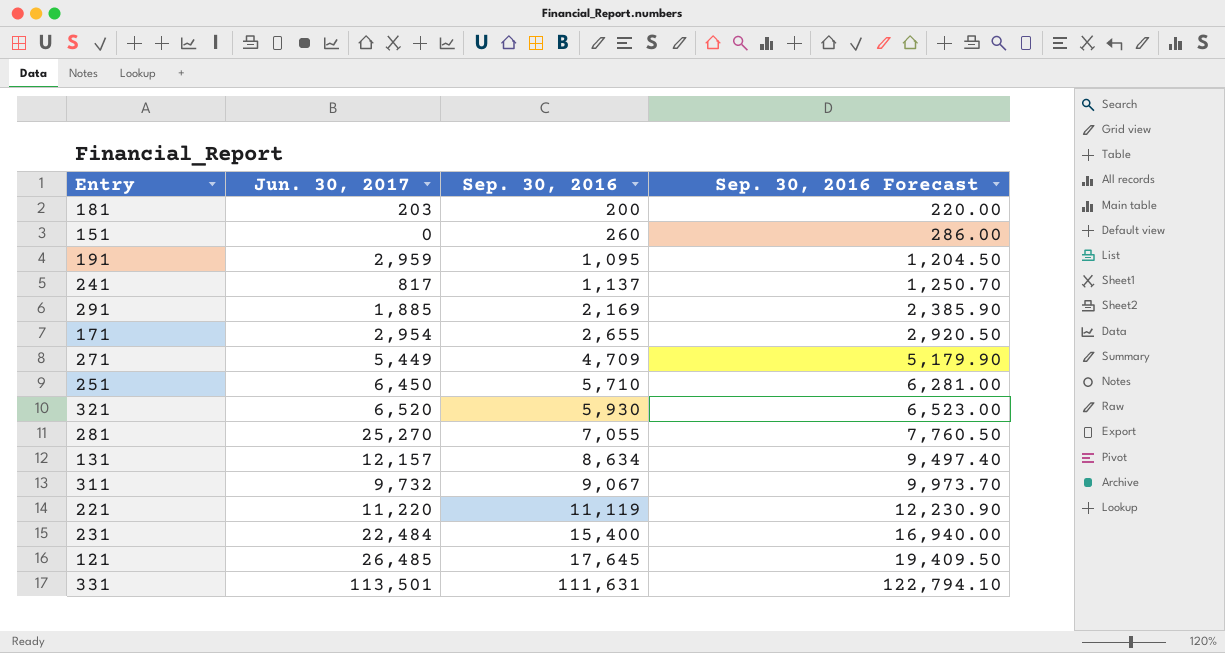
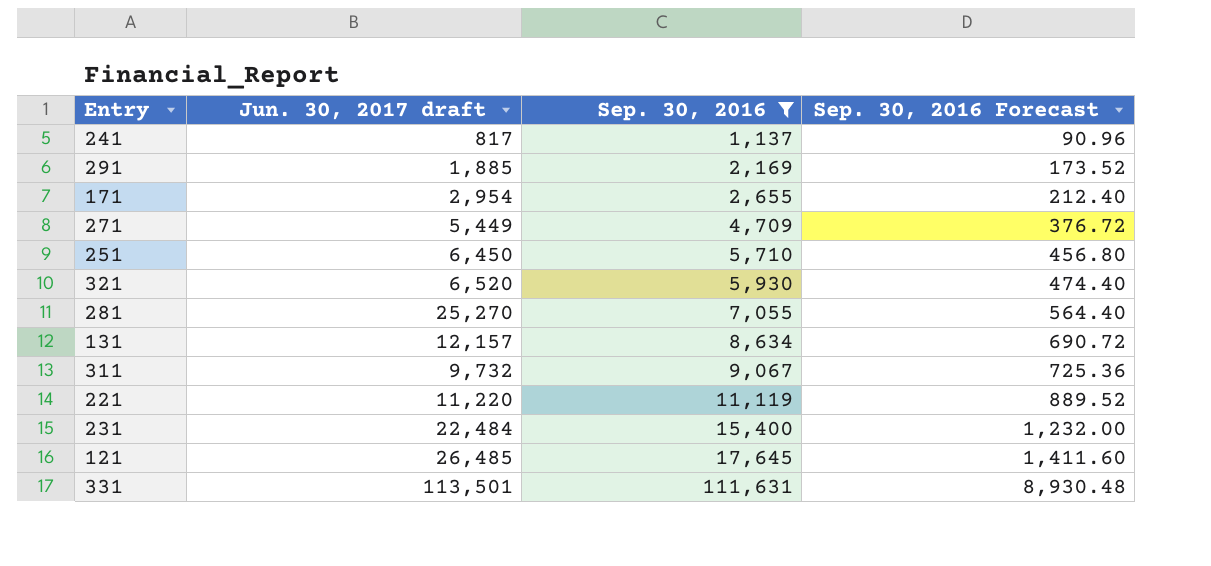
filter: none -> Sep. 30, 2016 >= 1,137
column name: Jun. 30, 2017 -> Jun. 30, 2017 draft
column Sep. 30, 2016 Forecast | formula: [Sep. 30, 2016] * 1.1 -> [Sep. 30, 2016] * 0.08

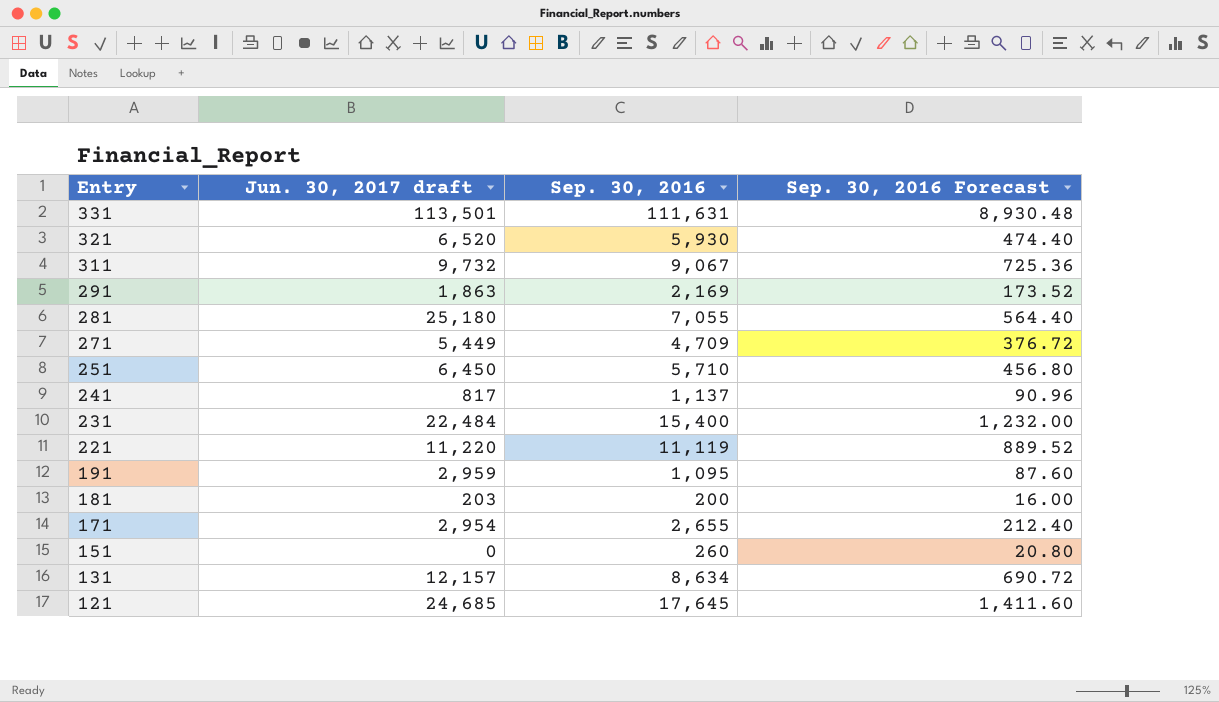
filter: Sep. 30, 2016 >= 1,137 -> none
row order: Sep. 30, 2016 ascending -> Entry descending
291 | Jun. 30, 2017 draft: 1,885 -> 1,863
281 | Jun. 30, 2017 draft: 25,270 -> 25,180
121 | Jun. 30, 2017 draft: 26,485 -> 24,685

